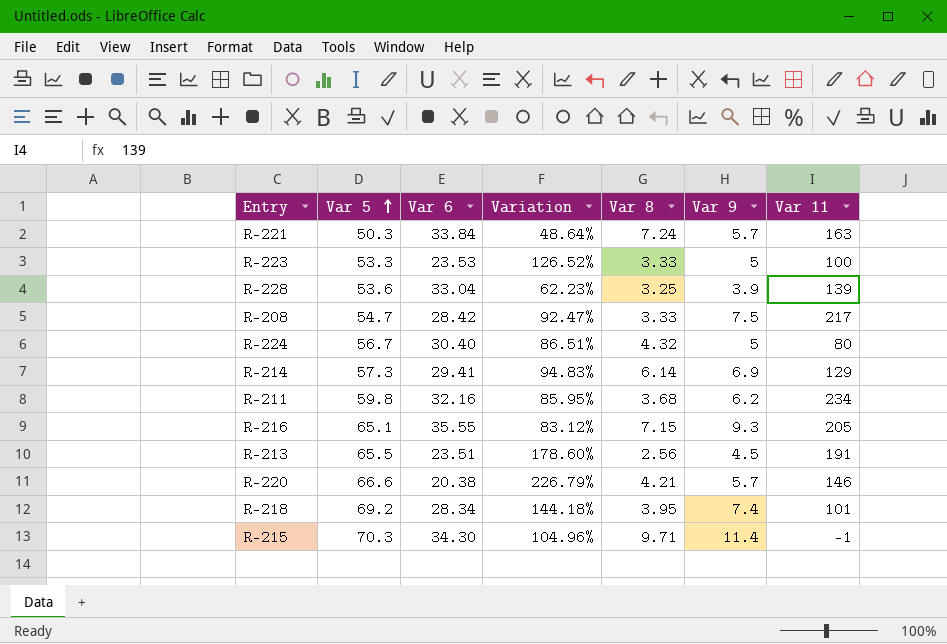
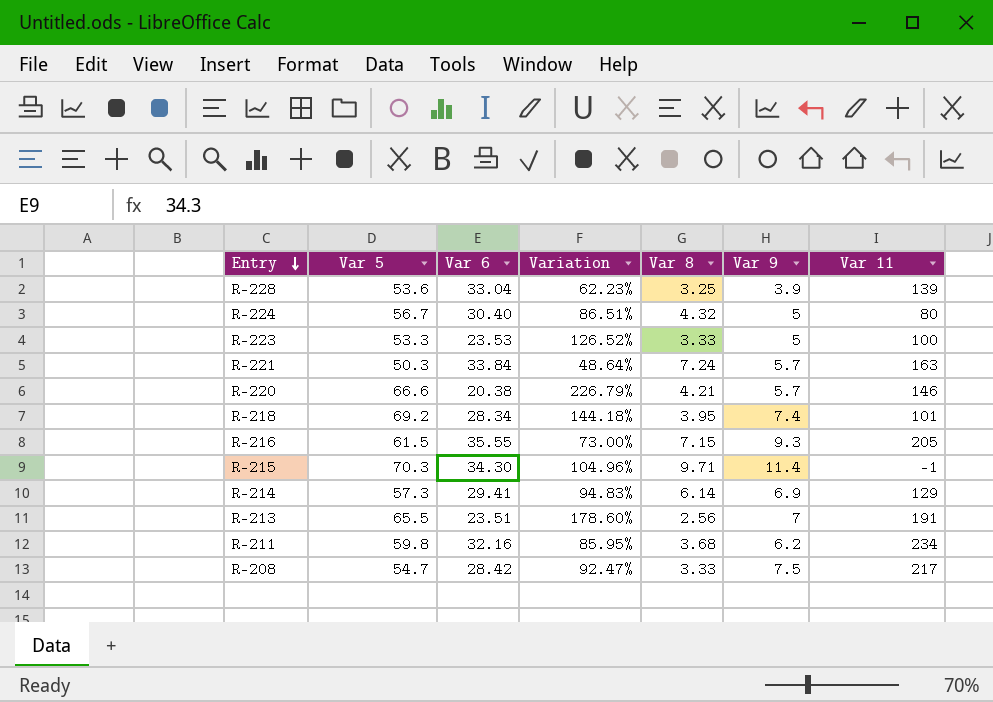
row order: Var 5 ascending -> Entry descending
R-216 | Var 5: 65.1 -> 61.5
R-216 | Variation: 83.12% -> 73.00%
R-213 | Var 9: 4.5 -> 7

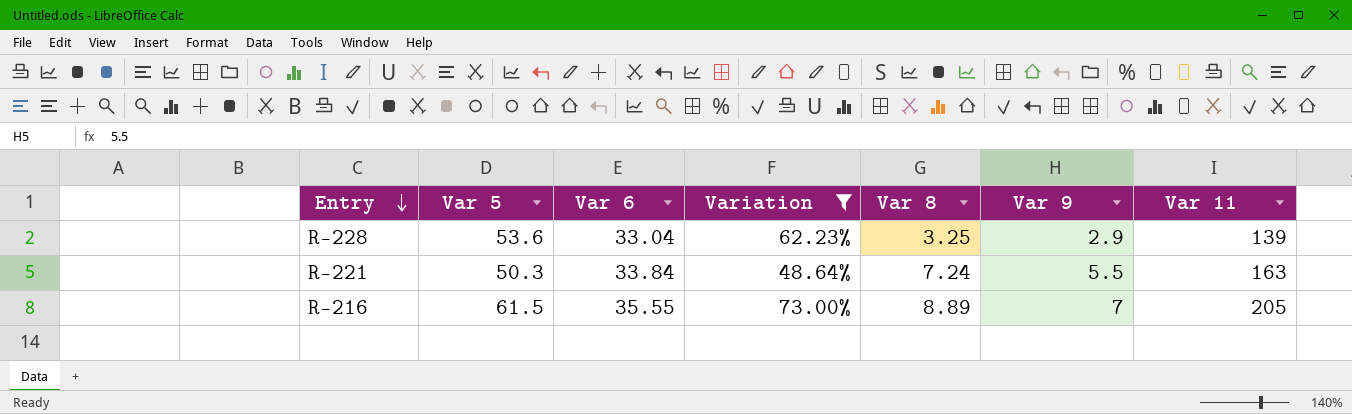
filter: none -> Variation <= 73.00%
R-228 | Var 9: 3.9 -> 2.9
R-221 | Var 9: 5.7 -> 5.5
R-216 | Var 8: 7.15 -> 8.89
R-216 | Var 9: 9.3 -> 7

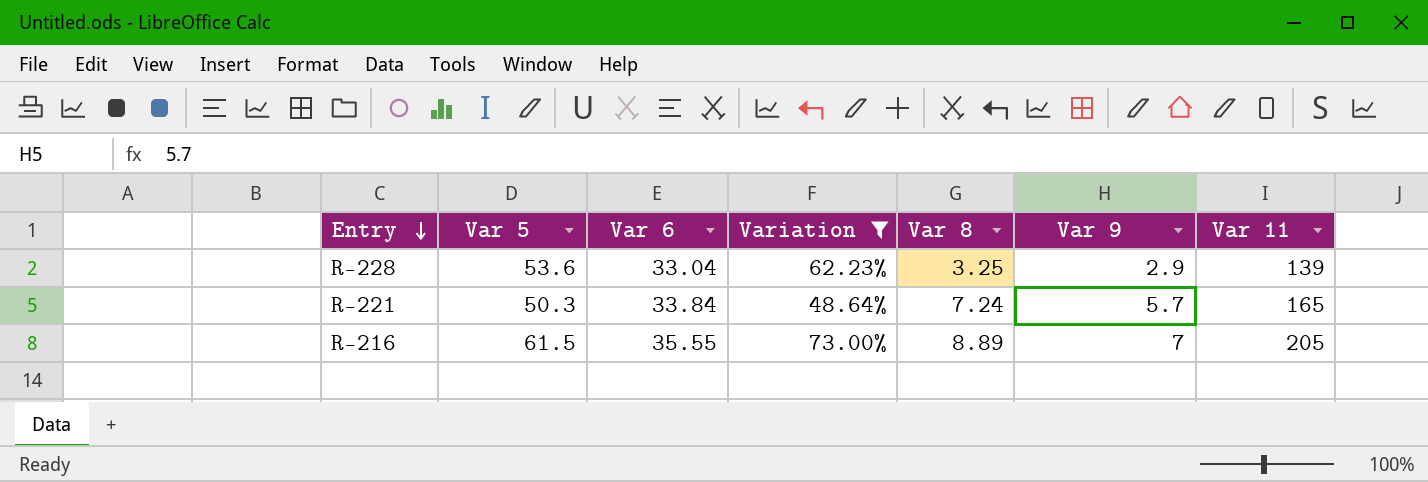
R-221 | Var 9: 5.5 -> 5.7
R-221 | Var 11: 163 -> 165

